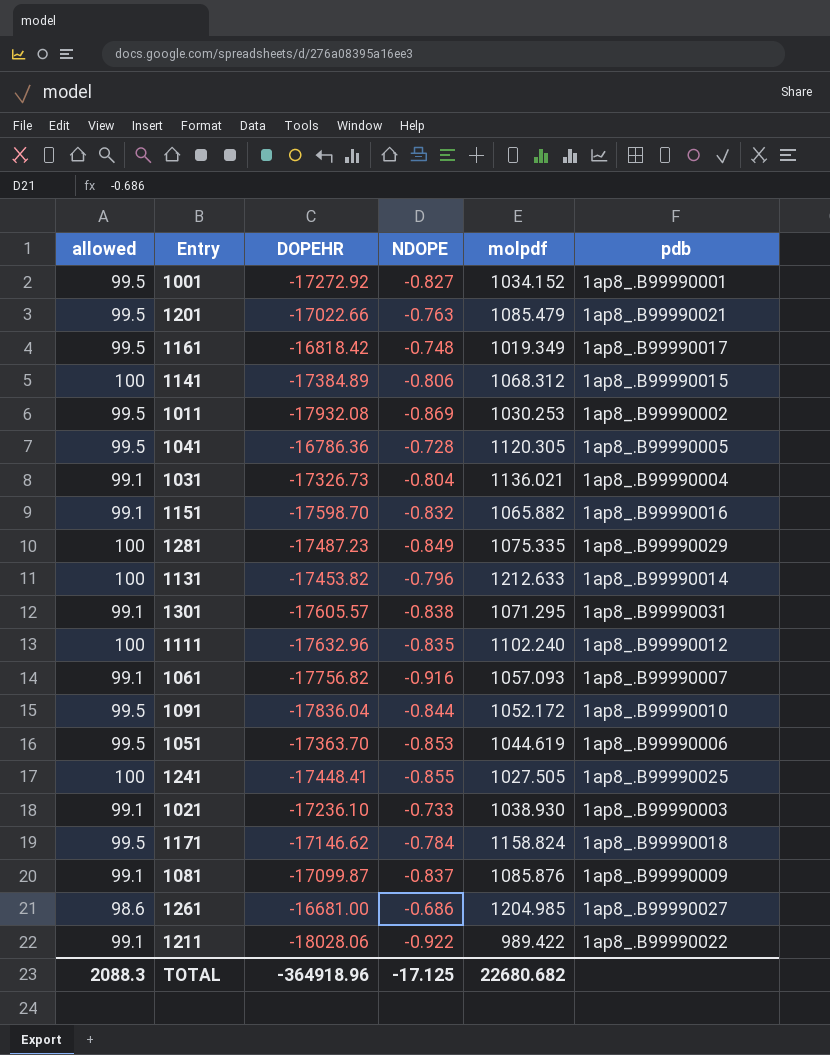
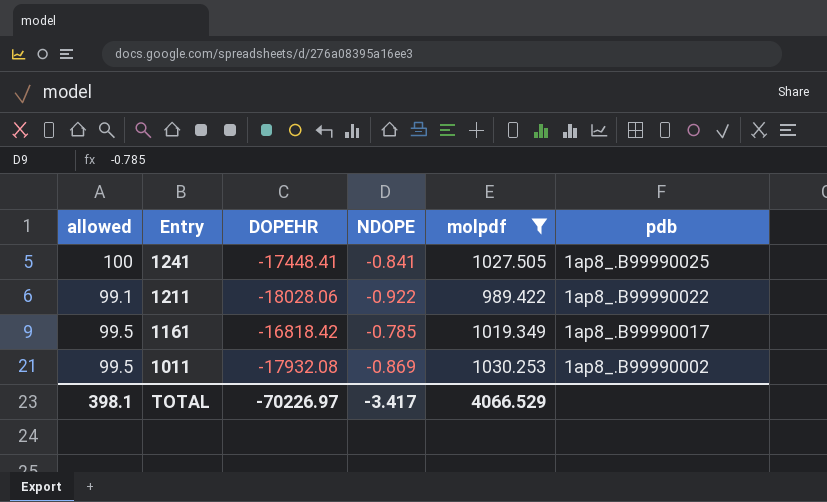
filter: none -> molpdf <= 1030.253
row order: none -> Entry descending
1241 | NDOPE: -0.855 -> -0.841
1161 | NDOPE: -0.748 -> -0.785
TOTAL | allowed: 2088.3 -> 398.1
TOTAL | DOPEHR: -364918.96 -> -70226.97
TOTAL | NDOPE: -17.125 -> -3.417
TOTAL | molpdf: 22680.682 -> 4066.529

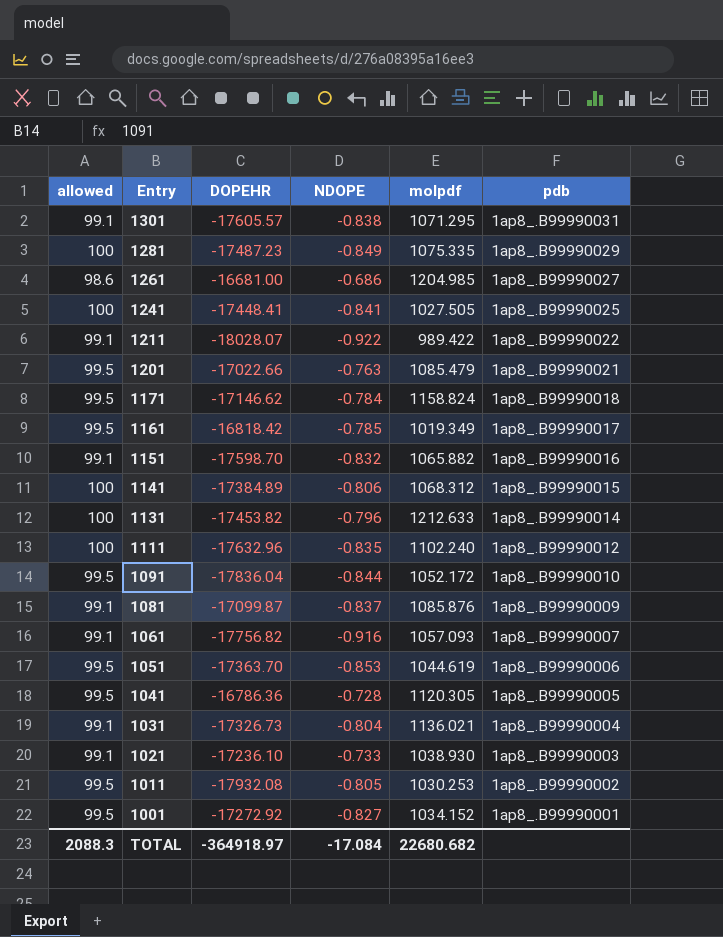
filter: molpdf <= 1030.253 -> none
1211 | DOPEHR: -18028.06 -> -18028.07
1011 | NDOPE: -0.869 -> -0.805
TOTAL | allowed: 398.1 -> 2088.3
TOTAL | DOPEHR: -70226.97 -> -364918.97
TOTAL | NDOPE: -3.417 -> -17.084
TOTAL | molpdf: 4066.529 -> 22680.682

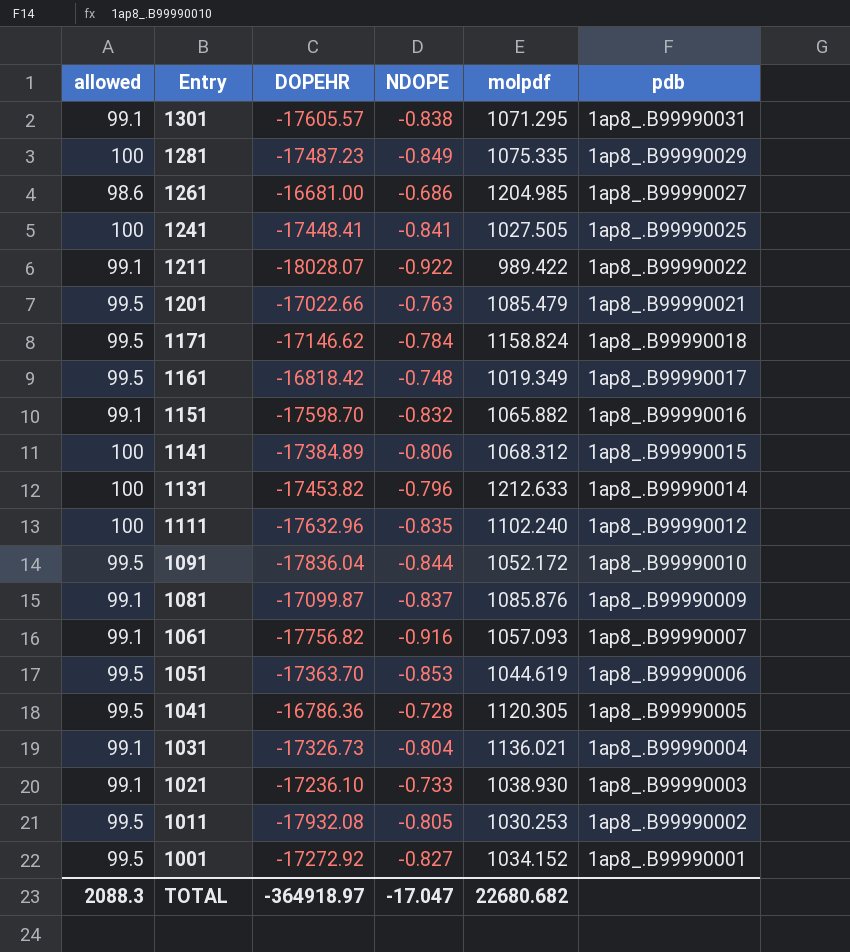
1161 | NDOPE: -0.785 -> -0.748
TOTAL | NDOPE: -17.084 -> -17.047

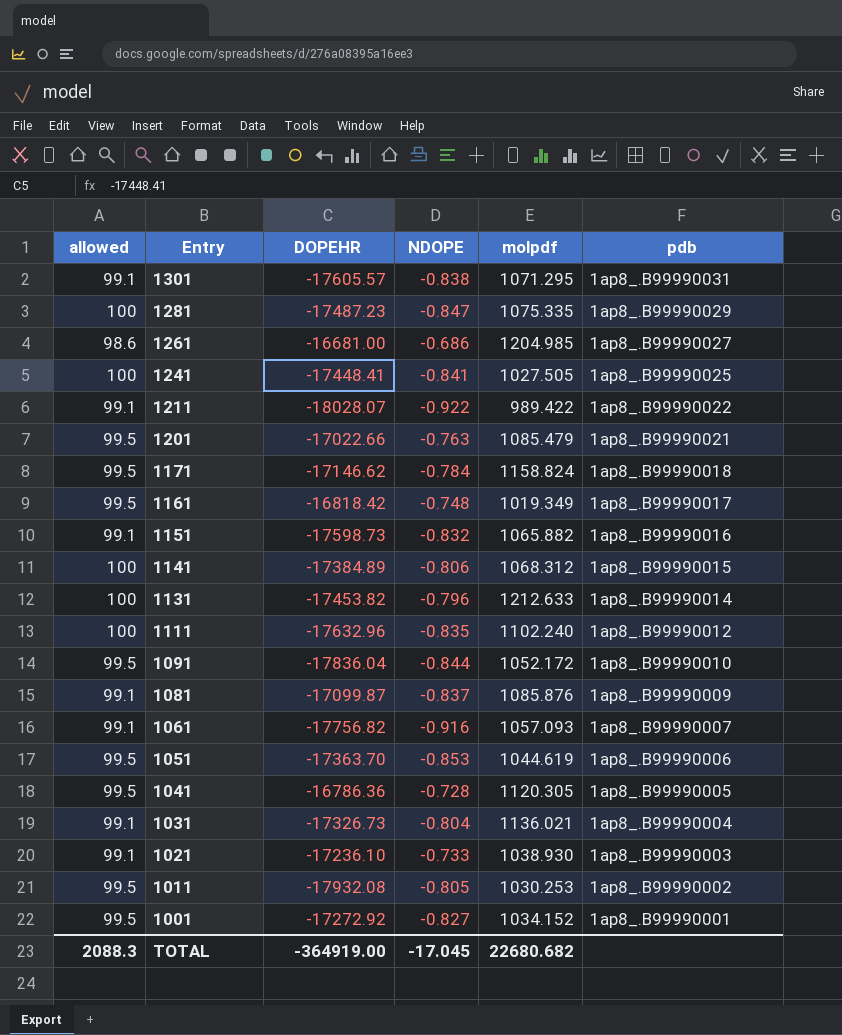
1281 | NDOPE: -0.849 -> -0.847
1151 | DOPEHR: -17598.70 -> -17598.73
TOTAL | DOPEHR: -364918.97 -> -364919.00
TOTAL | NDOPE: -17.047 -> -17.045

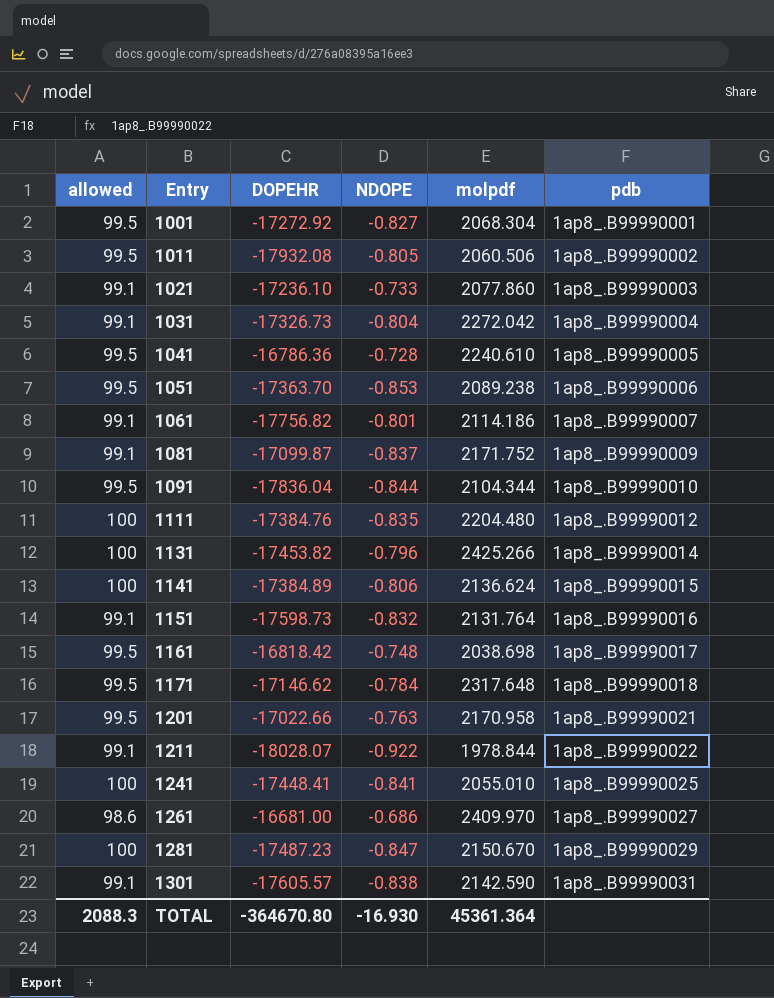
row order: Entry descending -> Entry ascending
1001 | molpdf: 1034.152 -> 2068.304
1011 | molpdf: 1030.253 -> 2060.506
1021 | molpdf: 1038.930 -> 2077.860
1031 | molpdf: 1136.021 -> 2272.042
1041 | molpdf: 1120.305 -> 2240.610
1051 | molpdf: 1044.619 -> 2089.238
1061 | NDOPE: -0.916 -> -0.801
1061 | molpdf: 1057.093 -> 2114.186
1081 | molpdf: 1085.876 -> 2171.752
1091 | molpdf: 1052.172 -> 2104.344
1111 | DOPEHR: -17632.96 -> -17384.76
1111 | molpdf: 1102.240 -> 2204.480
1131 | molpdf: 1212.633 -> 2425.266
1141 | molpdf: 1068.312 -> 2136.624
1151 | molpdf: 1065.882 -> 2131.764
1161 | molpdf: 1019.349 -> 2038.698
1171 | molpdf: 1158.824 -> 2317.648
1201 | molpdf: 1085.479 -> 2170.958
1211 | molpdf: 989.422 -> 1978.844
1241 | molpdf: 1027.505 -> 2055.010
1261 | molpdf: 1204.985 -> 2409.970
1281 | molpdf: 1075.335 -> 2150.670
1301 | molpdf: 1071.295 -> 2142.590
TOTAL | DOPEHR: -364919.00 -> -364670.80
TOTAL | NDOPE: -17.045 -> -16.930
TOTAL | molpdf: 22680.682 -> 45361.364

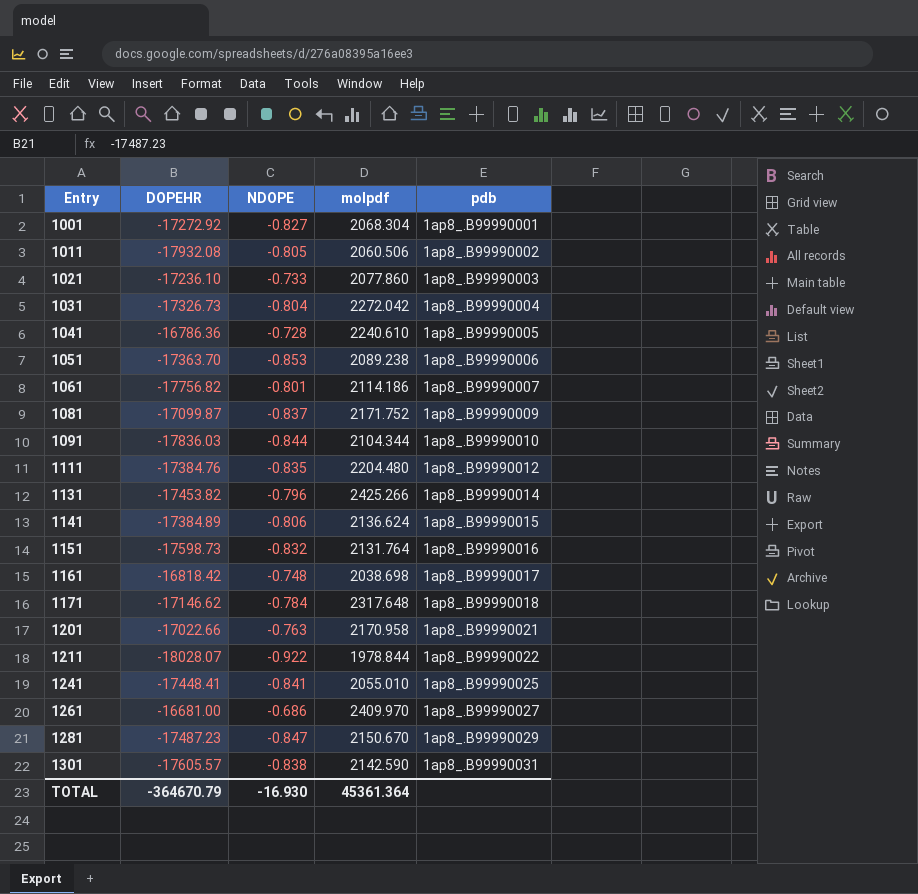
column allowed | position: 1 -> none
1091 | DOPEHR: -17836.04 -> -17836.03
TOTAL | DOPEHR: -364670.80 -> -364670.79

